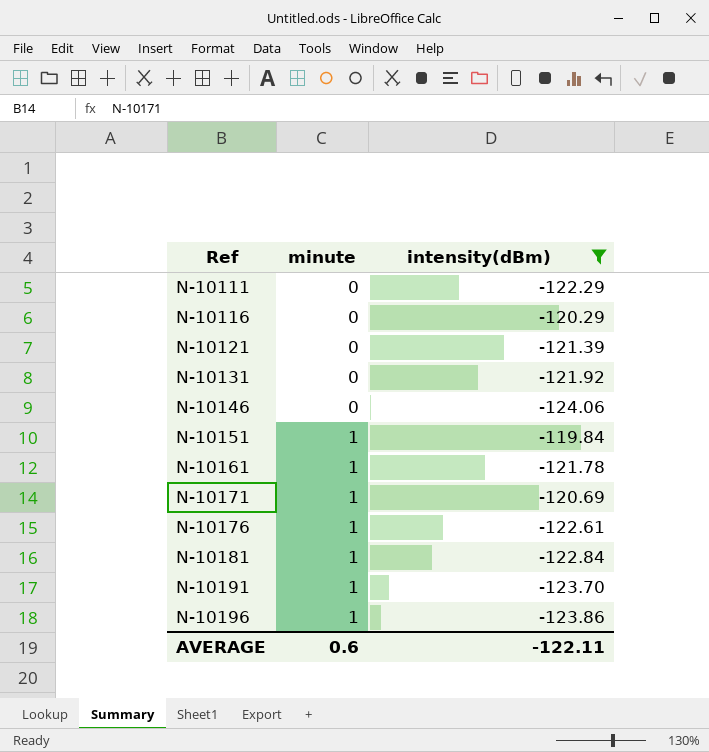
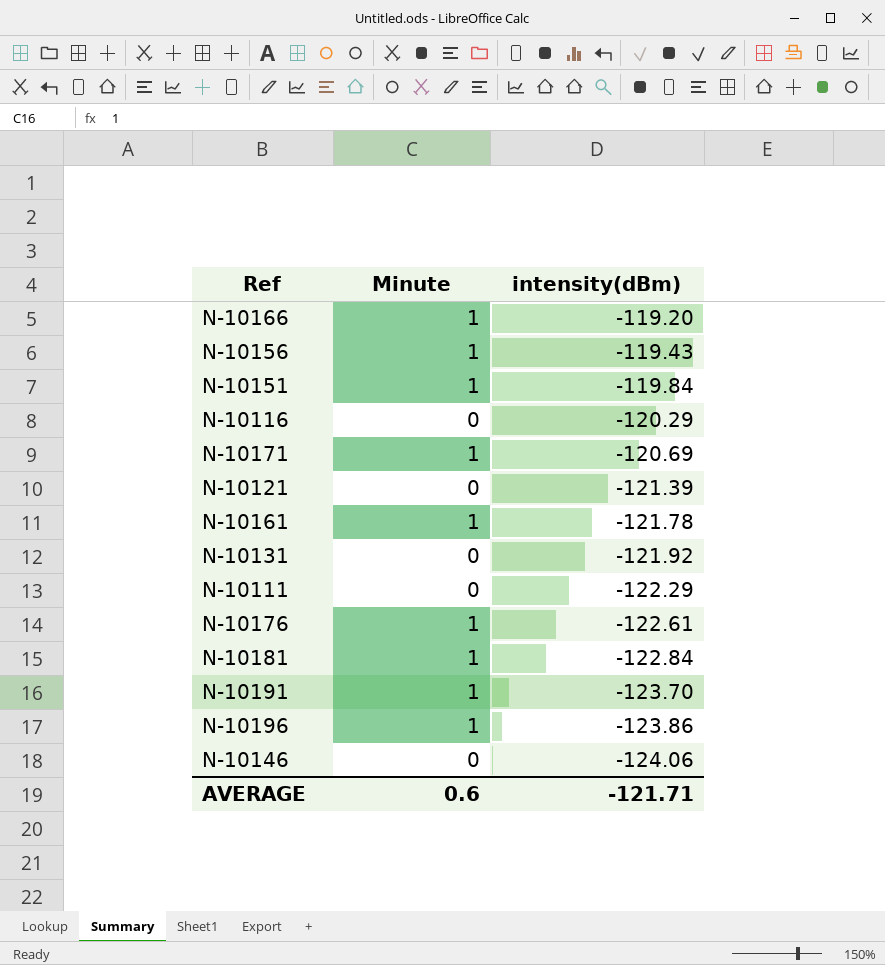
filter: intensity(dBm) <= -119.84 -> none
row order: Ref ascending -> intensity(dBm) descending
column name: minute -> Minute
AVERAGE | intensity(dBm): -122.11 -> -121.71

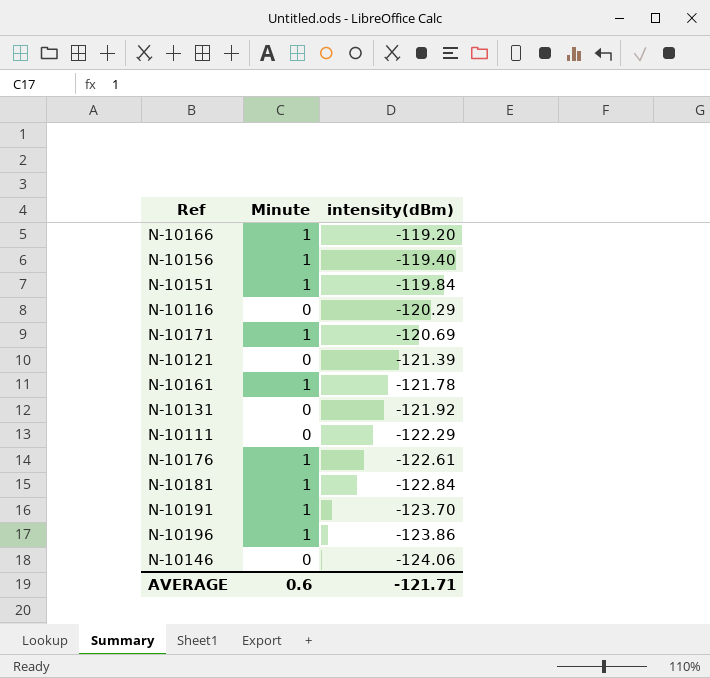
N-10156 | intensity(dBm): -119.43 -> -119.40

